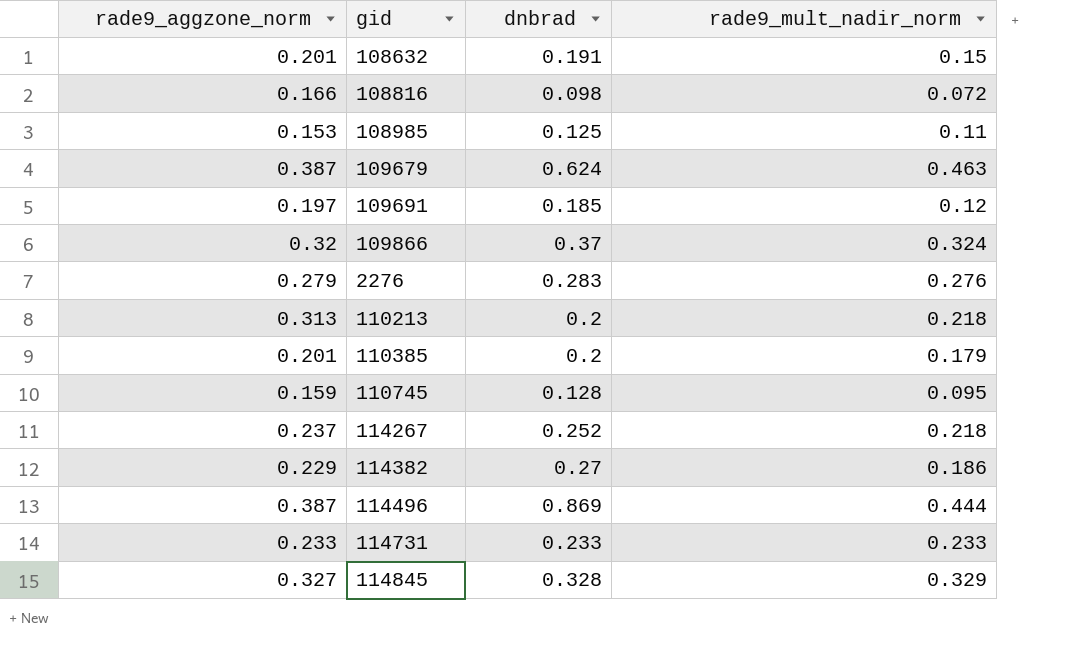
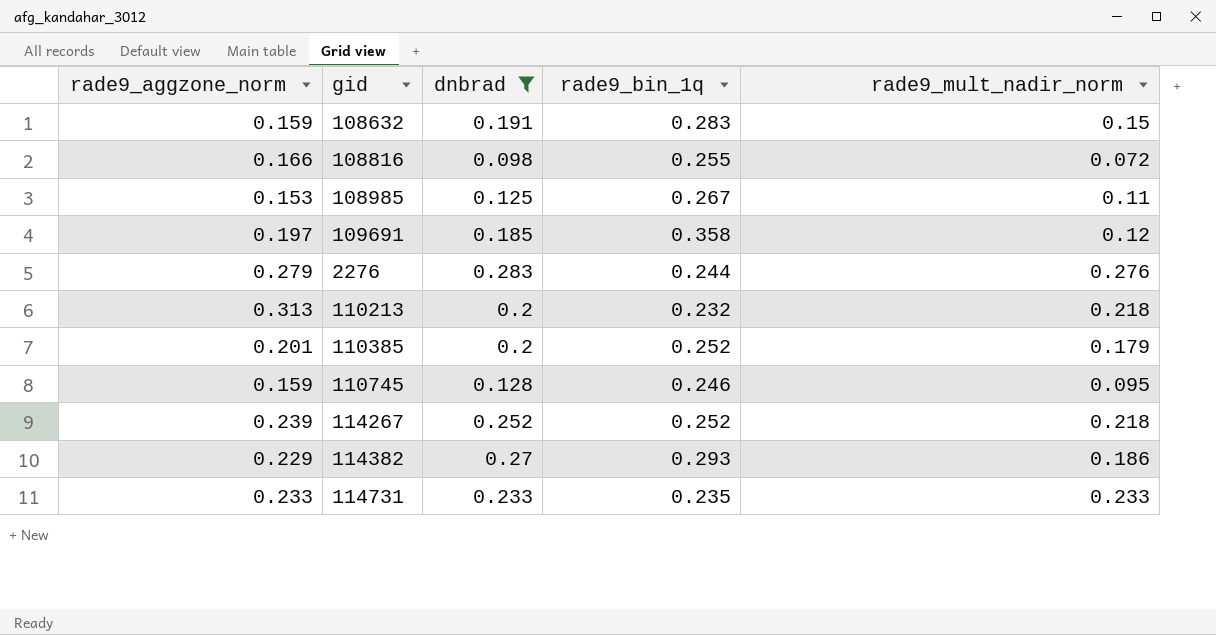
filter: none -> dnbrad <= 0.283
column rade9_bin_1q | position: none -> 4
108632 | rade9_aggzone_norm: 0.201 -> 0.159
114267 | rade9_aggzone_norm: 0.237 -> 0.239

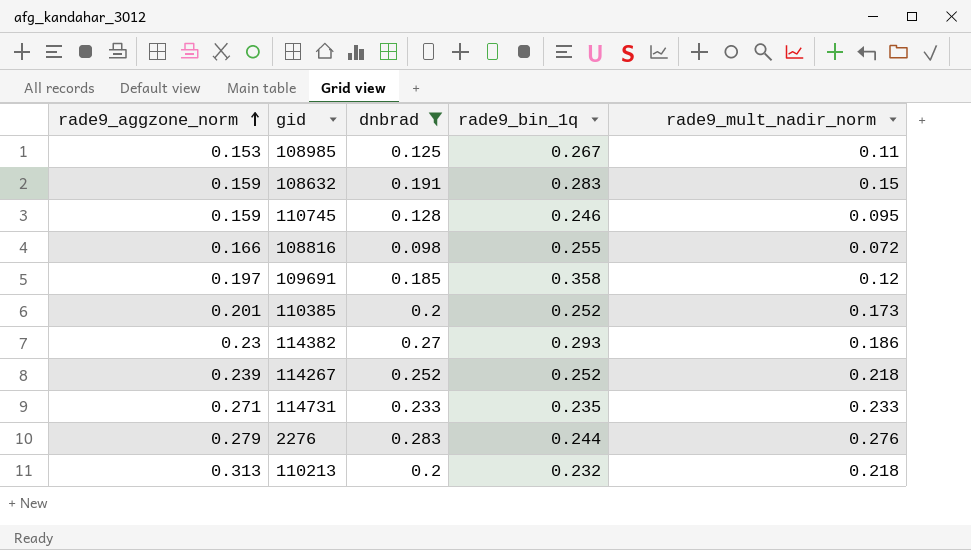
row order: none -> rade9_aggzone_norm ascending
110385 | rade9_mult_nadir_norm: 0.179 -> 0.173
114382 | rade9_aggzone_norm: 0.229 -> 0.23
114731 | rade9_aggzone_norm: 0.233 -> 0.271

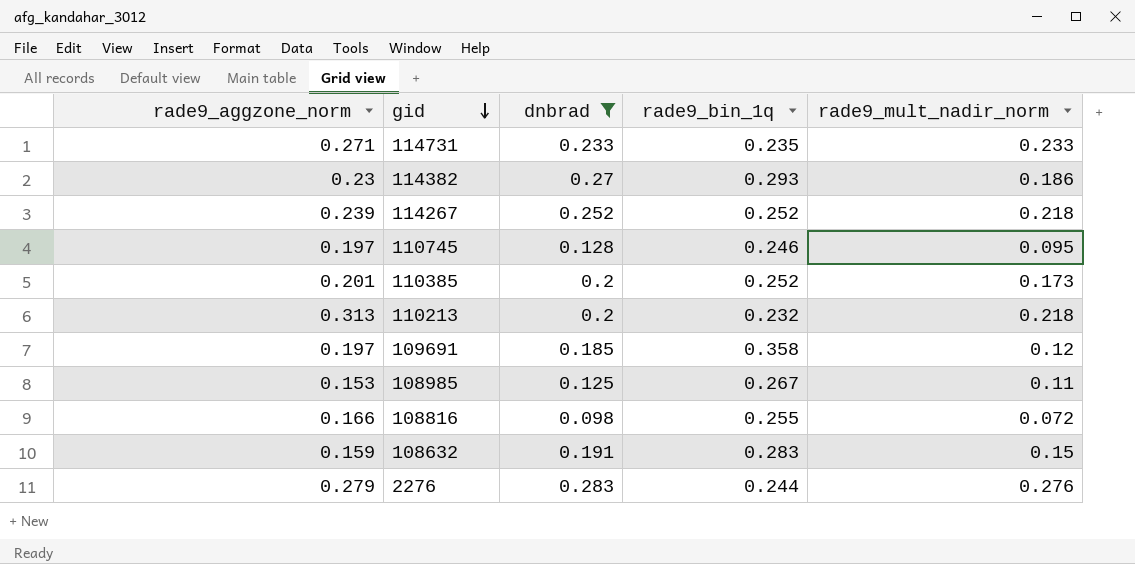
row order: rade9_aggzone_norm ascending -> gid descending
110745 | rade9_aggzone_norm: 0.159 -> 0.197

